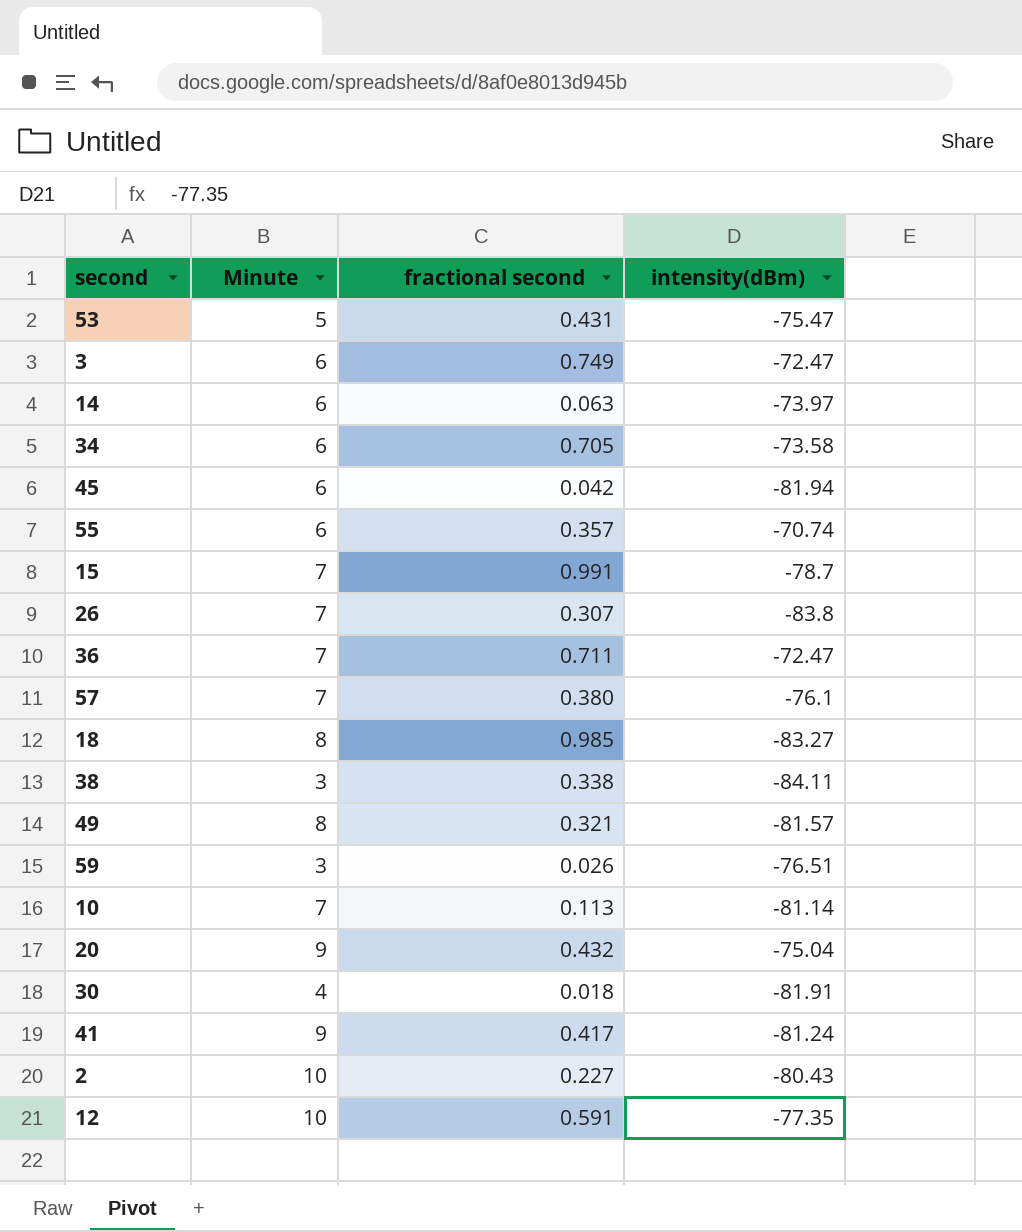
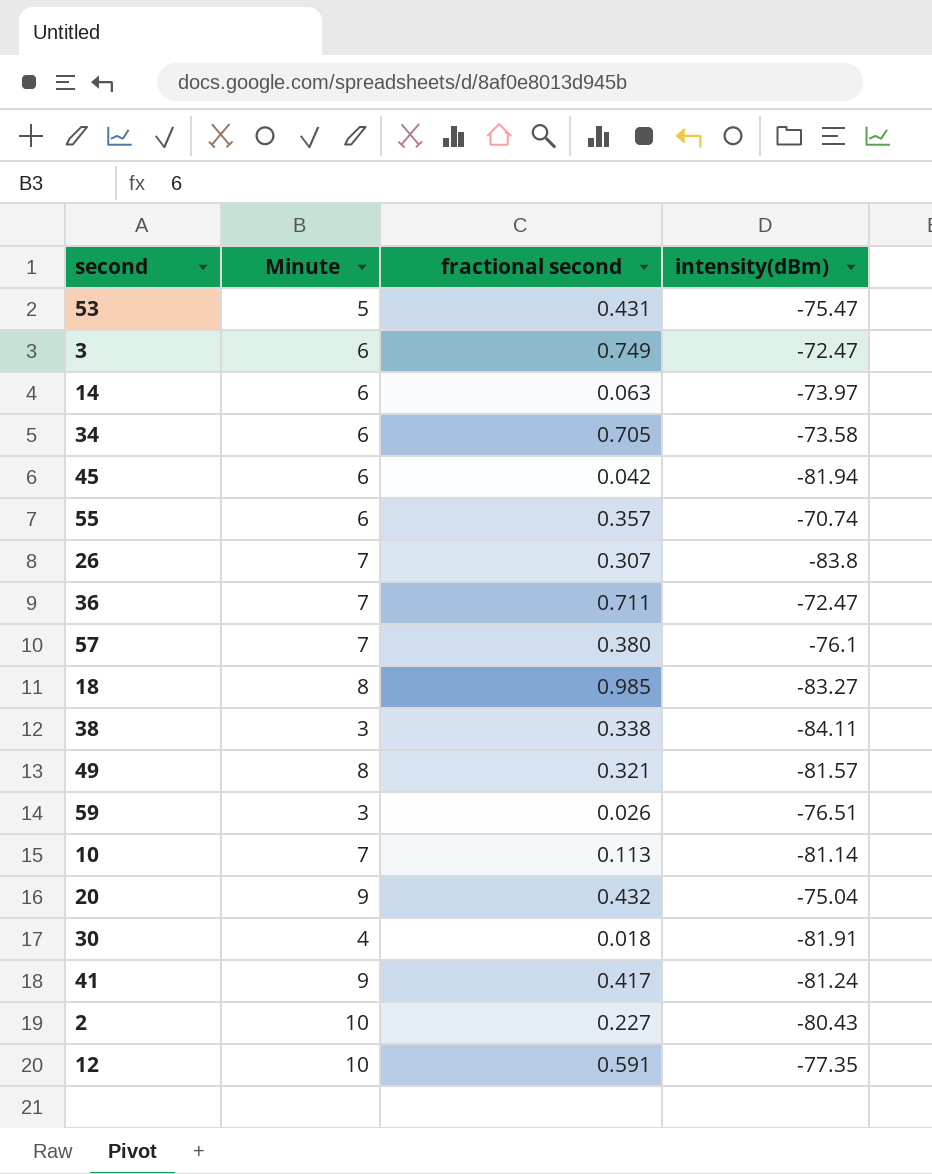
row 15: 7 | 0.991 | -78.7 -> none

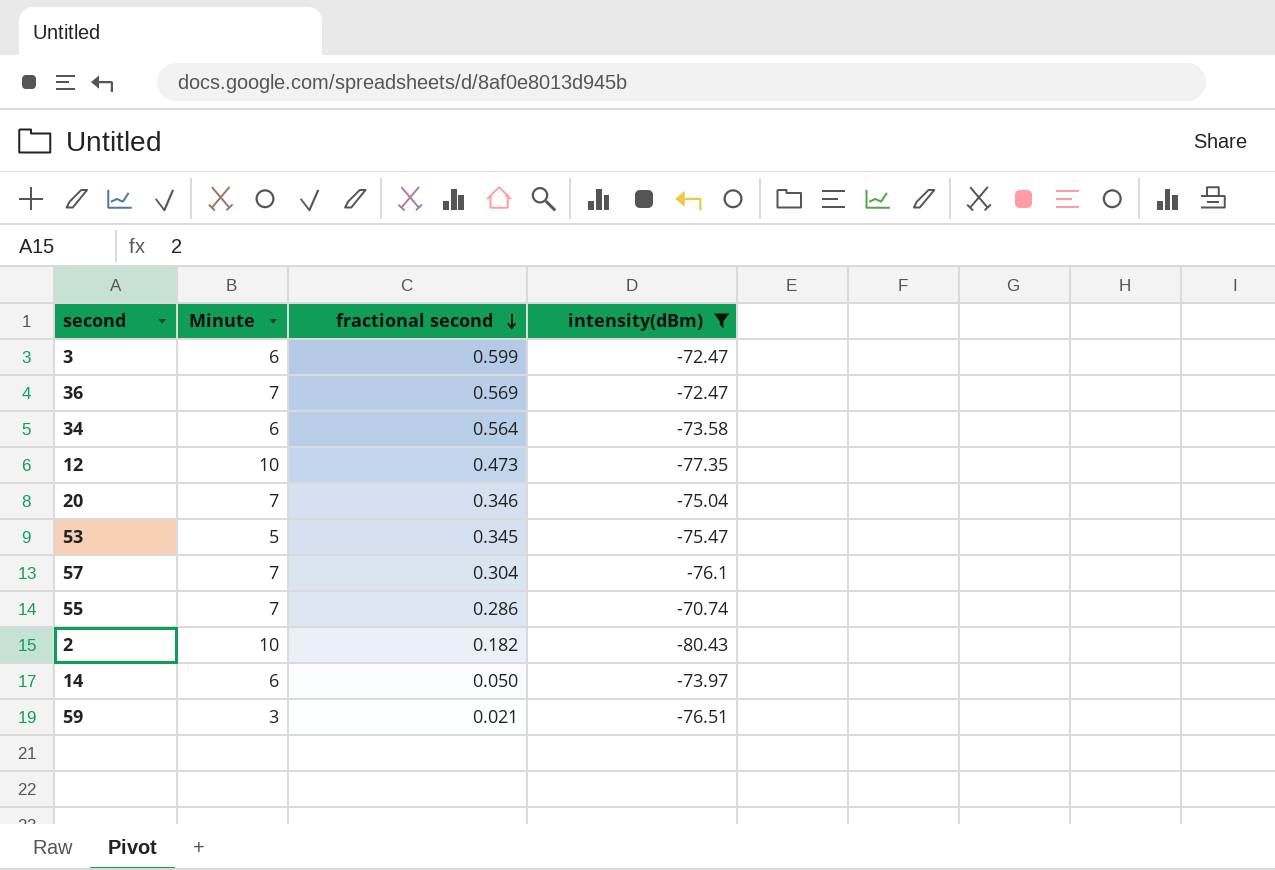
filter: none -> intensity(dBm) >= -80.43
row order: none -> fractional second descending
3 | fractional second: 0.749 -> 0.599
36 | fractional second: 0.711 -> 0.569
34 | fractional second: 0.705 -> 0.564
12 | fractional second: 0.591 -> 0.473
20 | Minute: 9 -> 7
20 | fractional second: 0.432 -> 0.346
53 | fractional second: 0.431 -> 0.345
57 | fractional second: 0.380 -> 0.304
55 | Minute: 6 -> 7
55 | fractional second: 0.357 -> 0.286
2 | fractional second: 0.227 -> 0.182
14 | fractional second: 0.063 -> 0.050
59 | fractional second: 0.026 -> 0.021

